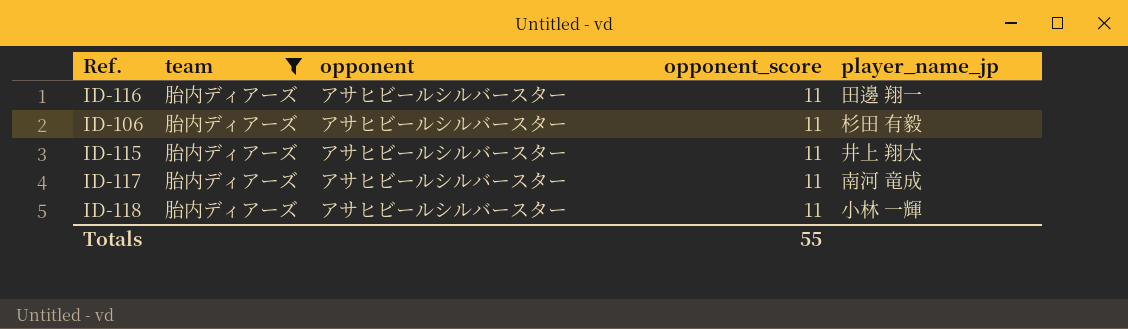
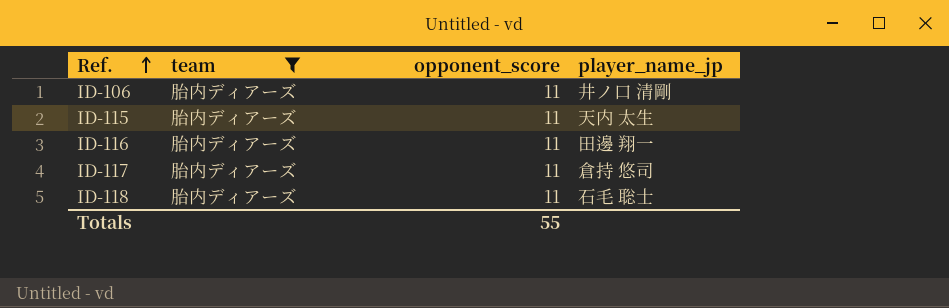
row order: none -> Ref. ascending
column opponent | position: 3 -> none
ID-106 | player_name_jp: 杉田 有毅 -> 井ノ口 清剛
ID-115 | player_name_jp: 井上 翔太 -> 天内 太生
ID-117 | player_name_jp: 南河 竜成 -> 倉持 悠司
ID-118 | player_name_jp: 小林 一輝 -> 石毛 聡士

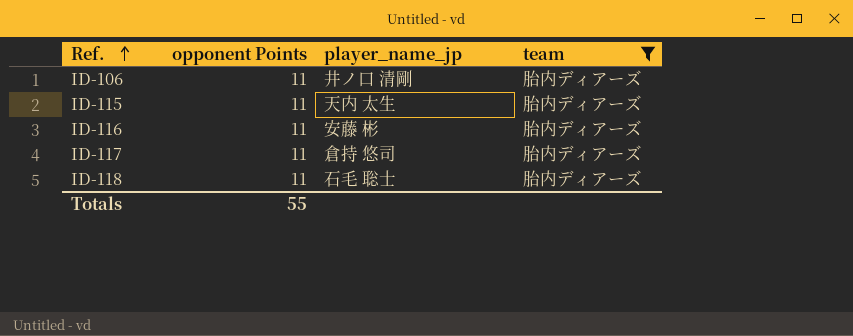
column name: opponent_score -> opponent Points
column team | position: 2 -> 4
ID-116 | player_name_jp: 田邊 翔一 -> 安藤 彬

